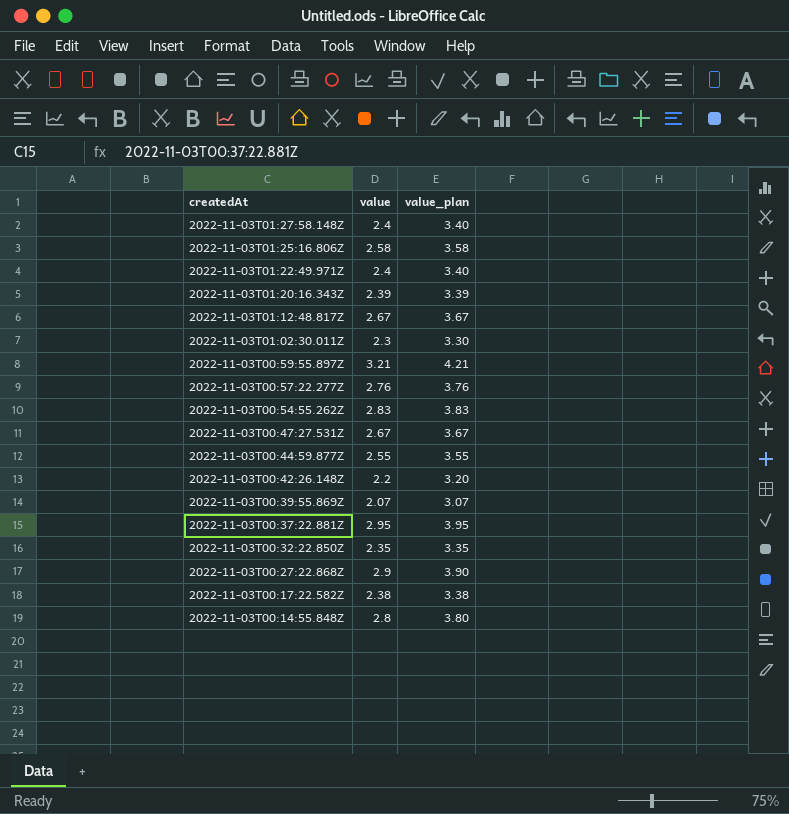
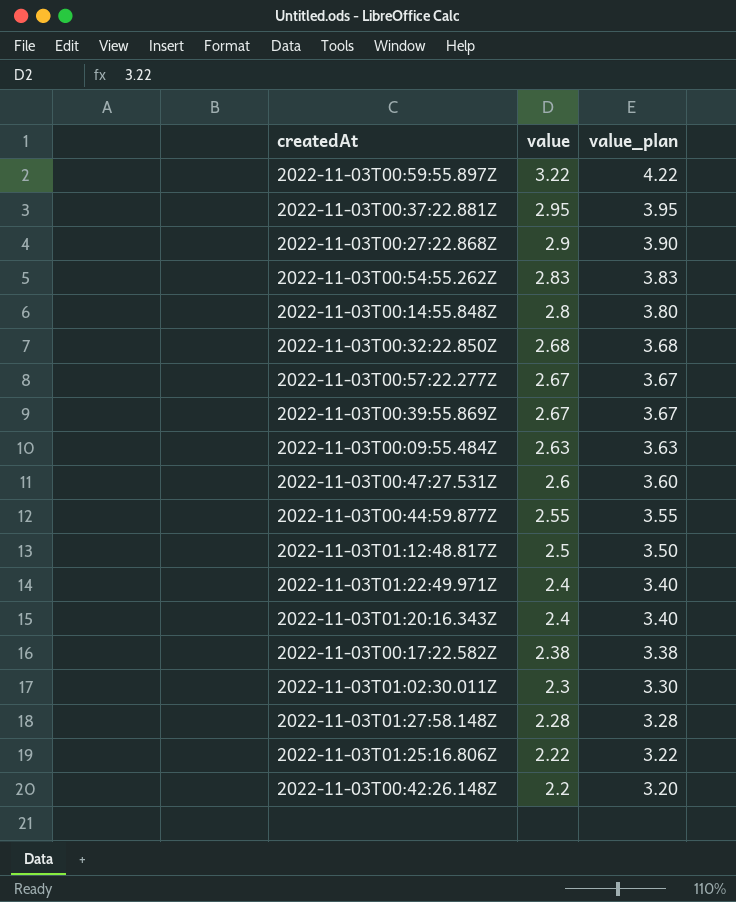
row order: createdAt descending -> value descending
2022-11-03T00:59:55.897Z | value: 3.21 -> 3.22
2022-11-03T00:59:55.897Z | value_plan: 4.21 -> 4.22
2022-11-03T00:32:22.850Z | value: 2.35 -> 2.68
2022-11-03T00:32:22.850Z | value_plan: 3.35 -> 3.68
2022-11-03T00:57:22.277Z | value: 2.76 -> 2.67
2022-11-03T00:57:22.277Z | value_plan: 3.76 -> 3.67
2022-11-03T00:39:55.869Z | value: 2.07 -> 2.67
2022-11-03T00:39:55.869Z | value_plan: 3.07 -> 3.67
row 2022-11-03T00:09:55.484Z: none -> 2.63 | 3.63
2022-11-03T00:47:27.531Z | value: 2.67 -> 2.6
2022-11-03T00:47:27.531Z | value_plan: 3.67 -> 3.60
2022-11-03T01:12:48.817Z | value: 2.67 -> 2.5
2022-11-03T01:12:48.817Z | value_plan: 3.67 -> 3.50
2022-11-03T01:20:16.343Z | value: 2.39 -> 2.4
2022-11-03T01:20:16.343Z | value_plan: 3.39 -> 3.40
2022-11-03T01:27:58.148Z | value: 2.4 -> 2.28
2022-11-03T01:27:58.148Z | value_plan: 3.40 -> 3.28
2022-11-03T01:25:16.806Z | value: 2.58 -> 2.22
2022-11-03T01:25:16.806Z | value_plan: 3.58 -> 3.22

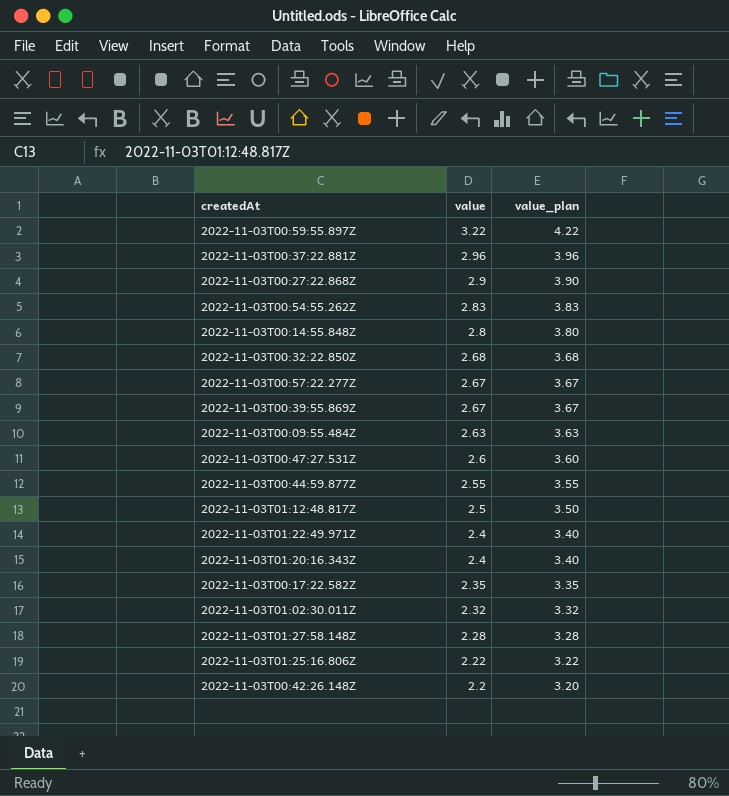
2022-11-03T00:37:22.881Z | value: 2.95 -> 2.96
2022-11-03T00:37:22.881Z | value_plan: 3.95 -> 3.96
2022-11-03T00:17:22.582Z | value: 2.38 -> 2.35
2022-11-03T00:17:22.582Z | value_plan: 3.38 -> 3.35
2022-11-03T01:02:30.011Z | value: 2.3 -> 2.32
2022-11-03T01:02:30.011Z | value_plan: 3.30 -> 3.32

